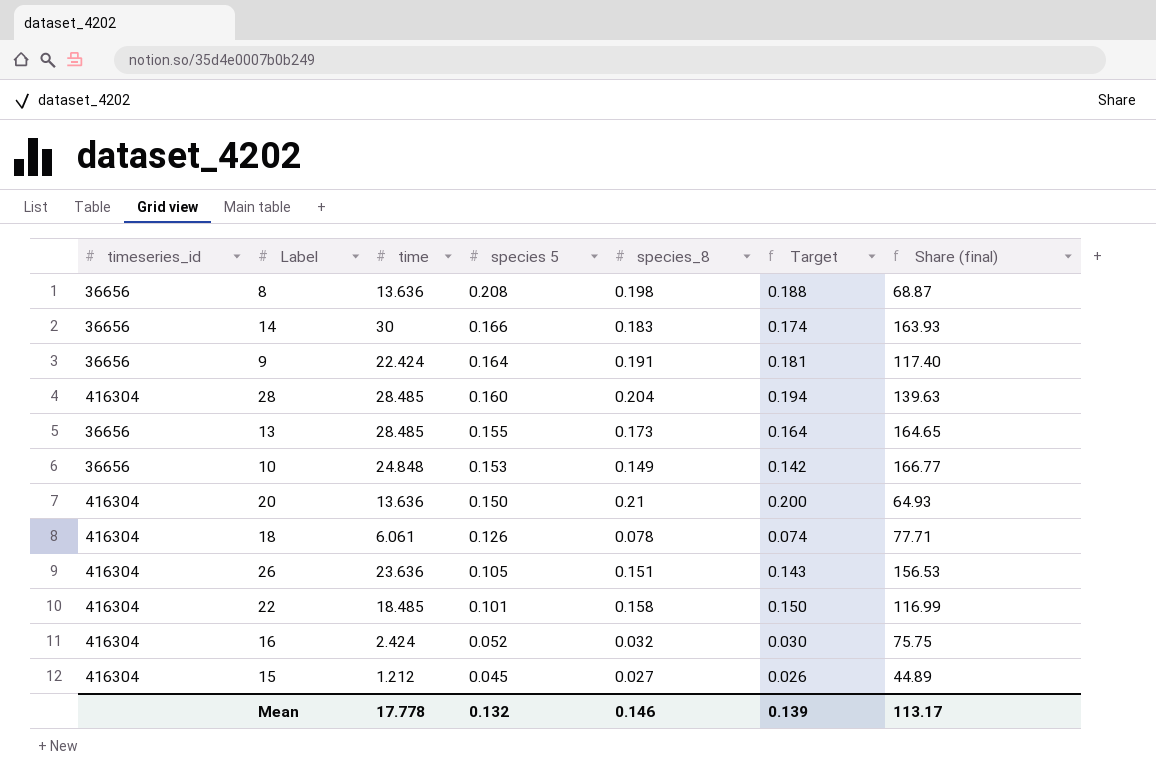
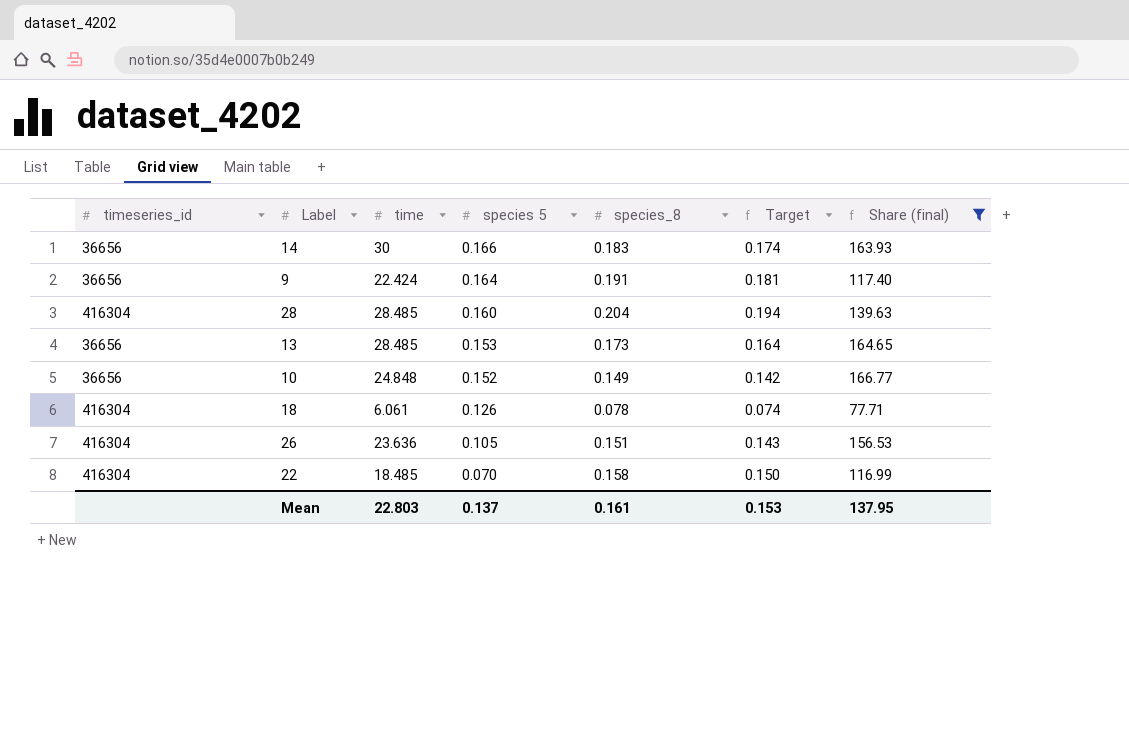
filter: none -> Share (final) >= 77.71
13 | species 5: 0.155 -> 0.153
10 | species 5: 0.153 -> 0.152
22 | species 5: 0.101 -> 0.070
Mean | time: 17.778 -> 22.803
Mean | species 5: 0.132 -> 0.137
Mean | species_8: 0.146 -> 0.161
Mean | Target: 0.139 -> 0.153
Mean | Share (final): 113.17 -> 137.95

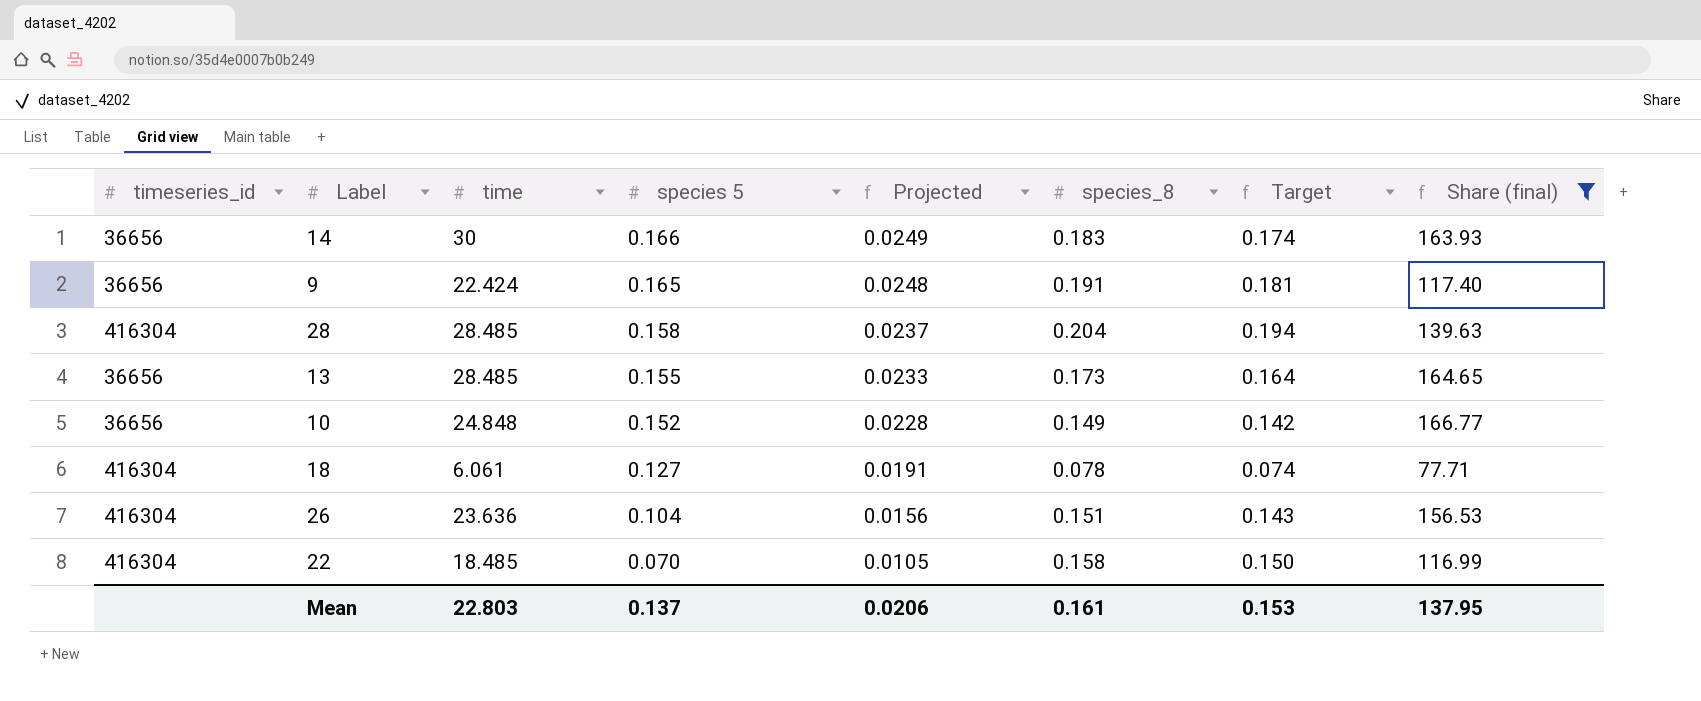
column Projected | formula: none -> [species 5] * 0.15
9 | species 5: 0.164 -> 0.165
28 | species 5: 0.160 -> 0.158
13 | species 5: 0.153 -> 0.155
18 | species 5: 0.126 -> 0.127
26 | species 5: 0.105 -> 0.104

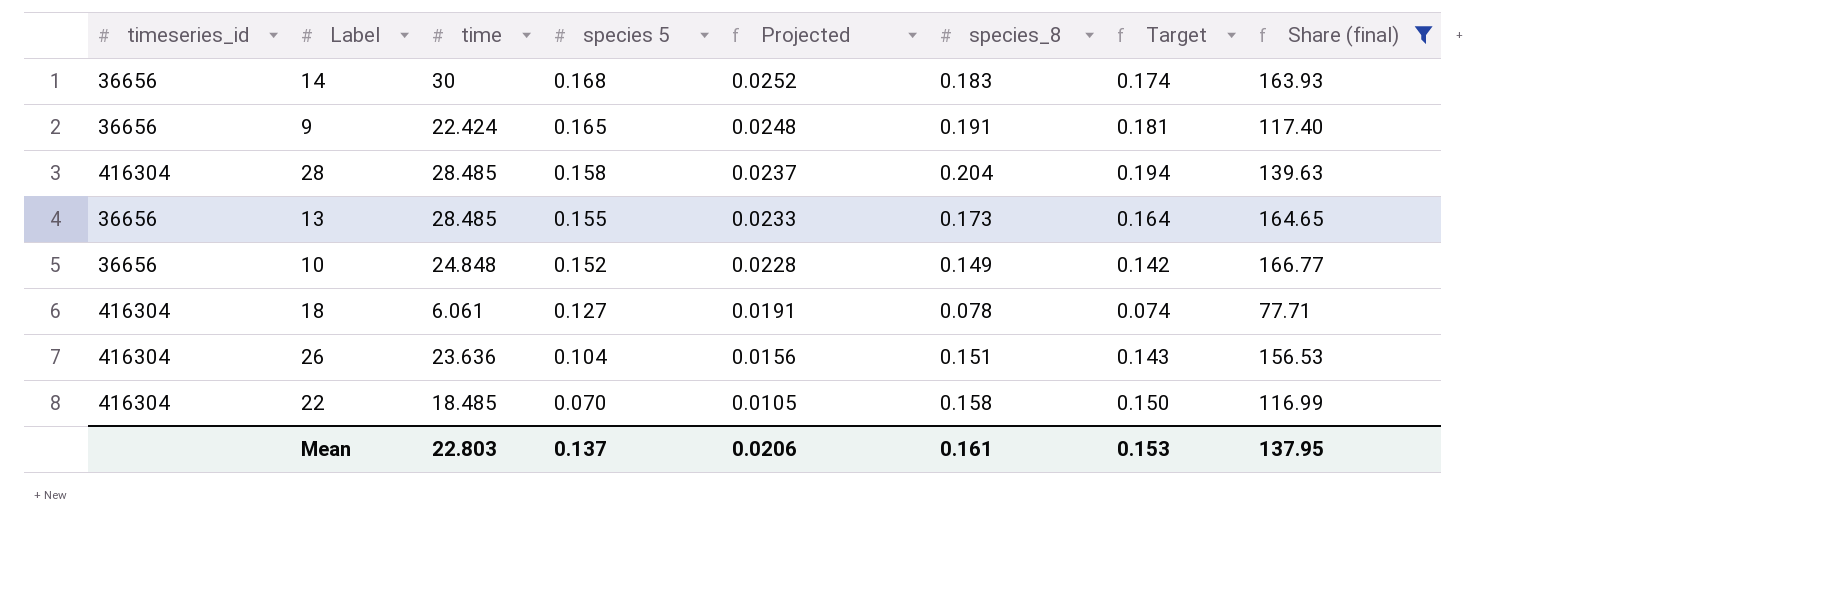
14 | species 5: 0.166 -> 0.168
14 | Projected: 0.0249 -> 0.0252

